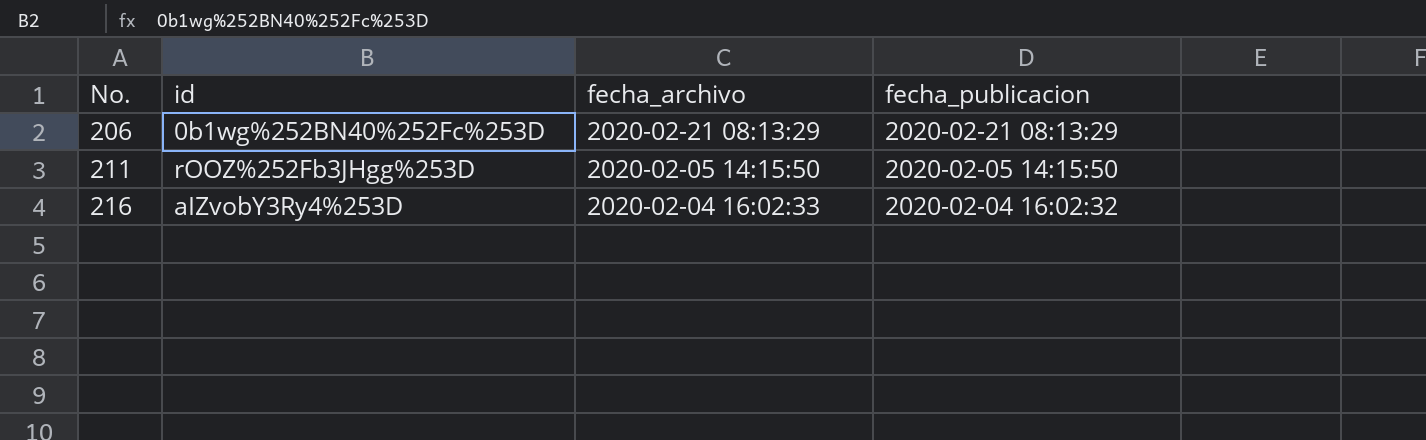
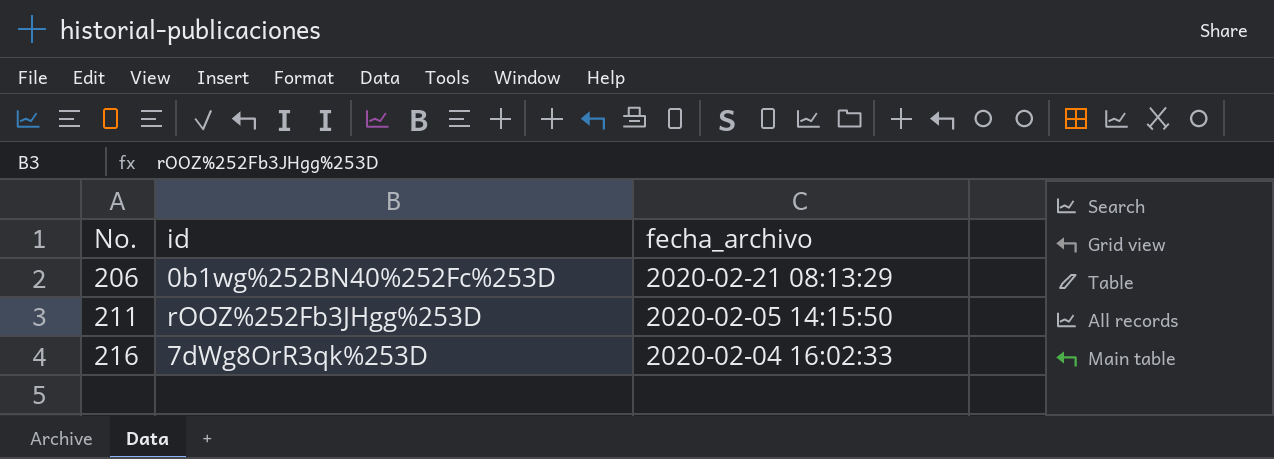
column fecha_publicacion | position: 4 -> none
216 | id: aIZvobY3Ry4%253D -> 7dWg8OrR3qk%253D

